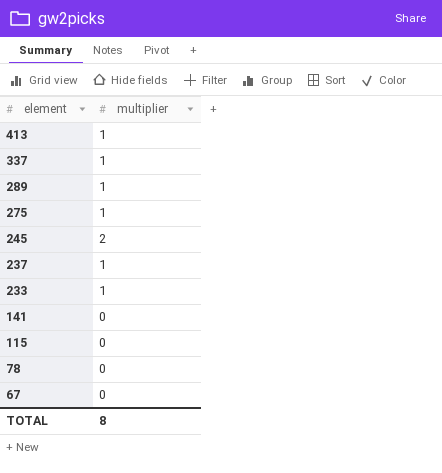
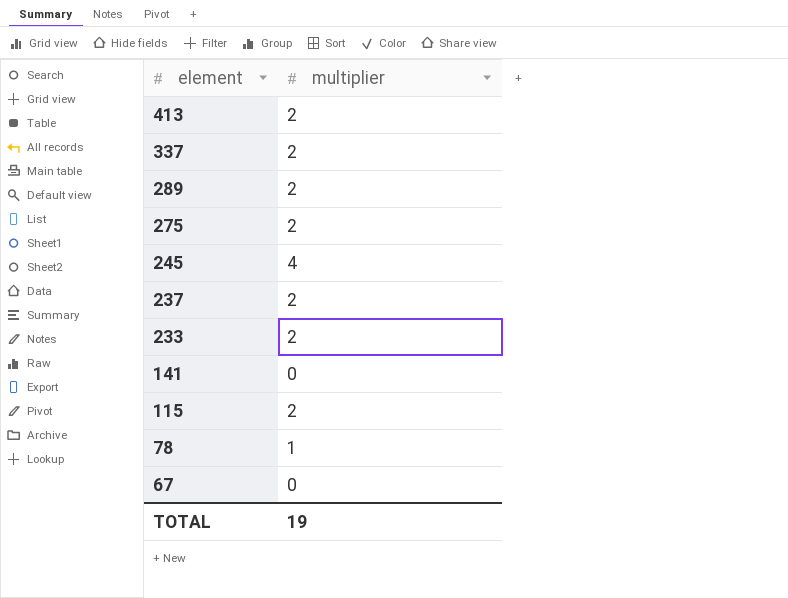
413 | multiplier: 1 -> 2
337 | multiplier: 1 -> 2
289 | multiplier: 1 -> 2
275 | multiplier: 1 -> 2
245 | multiplier: 2 -> 4
237 | multiplier: 1 -> 2
233 | multiplier: 1 -> 2
115 | multiplier: 0 -> 2
78 | multiplier: 0 -> 1
TOTAL | multiplier: 8 -> 19

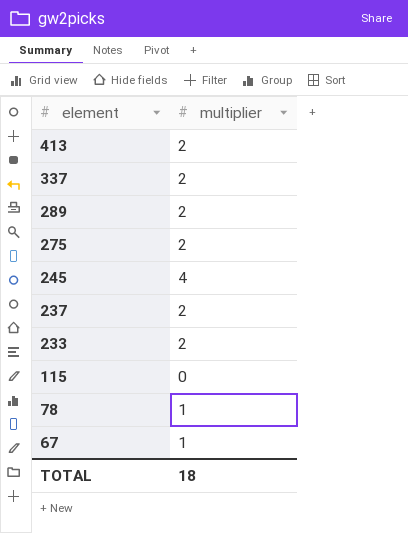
row 141: 0 -> none
115 | multiplier: 2 -> 0
67 | multiplier: 0 -> 1
TOTAL | multiplier: 19 -> 18

